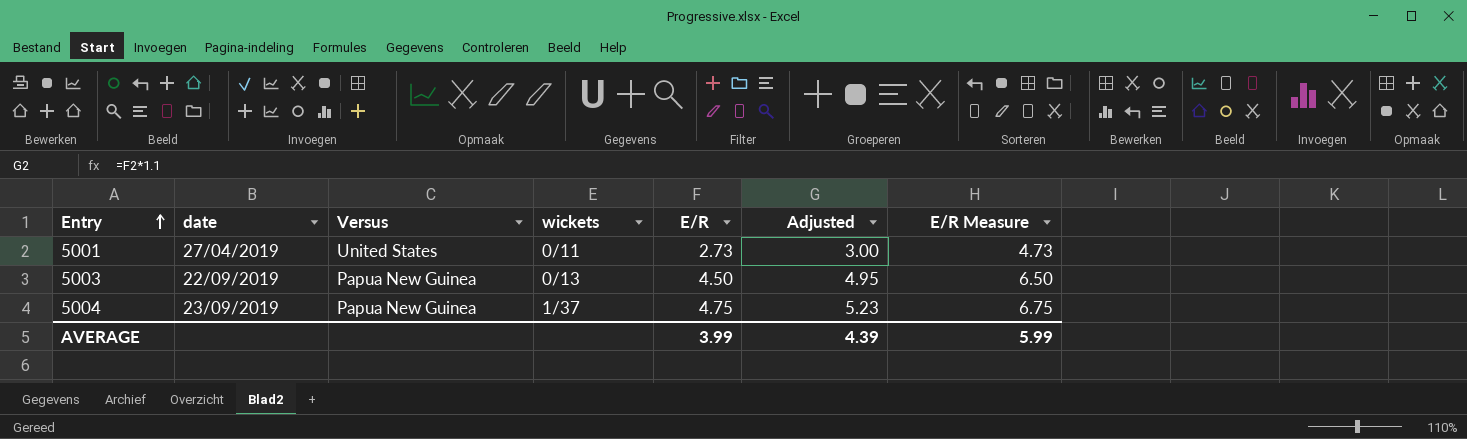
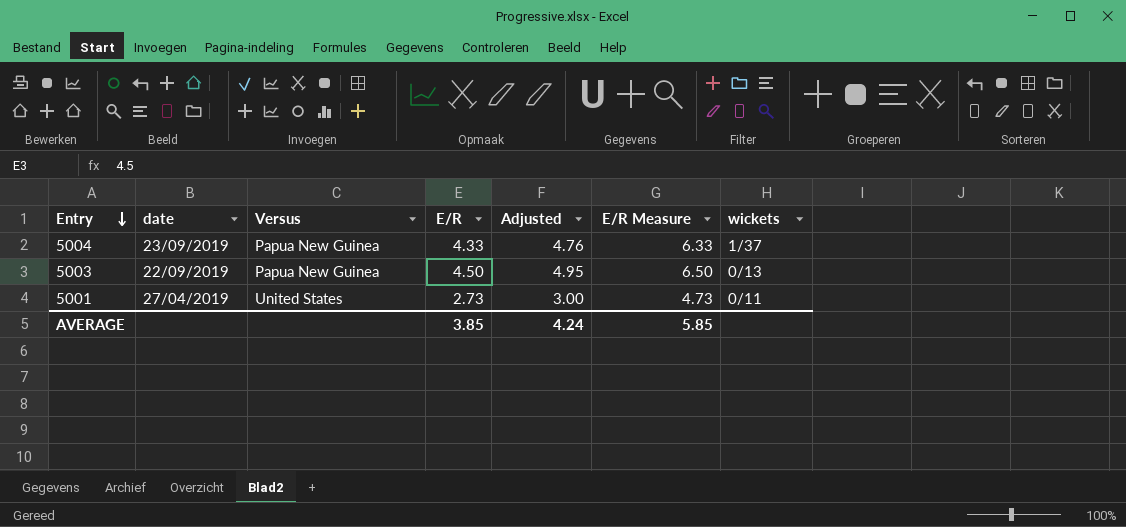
row order: Entry ascending -> Entry descending
column wickets | position: 4 -> 7
5004 | E/R: 4.75 -> 4.33
5004 | Adjusted: 5.23 -> 4.76
5004 | E/R Measure: 6.75 -> 6.33
AVERAGE | E/R: 3.99 -> 3.85
AVERAGE | Adjusted: 4.39 -> 4.24
AVERAGE | E/R Measure: 5.99 -> 5.85

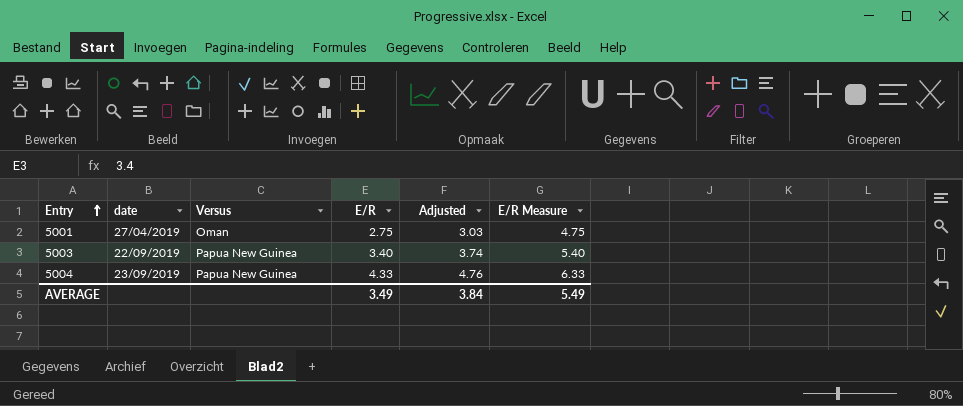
row order: Entry descending -> Entry ascending
column wickets | position: 7 -> none
5001 | Versus: United States -> Oman
5001 | E/R: 2.73 -> 2.75
5001 | Adjusted: 3.00 -> 3.03
5001 | E/R Measure: 4.73 -> 4.75
5003 | E/R: 4.50 -> 3.40
5003 | Adjusted: 4.95 -> 3.74
5003 | E/R Measure: 6.50 -> 5.40
AVERAGE | E/R: 3.85 -> 3.49
AVERAGE | Adjusted: 4.24 -> 3.84
AVERAGE | E/R Measure: 5.85 -> 5.49

